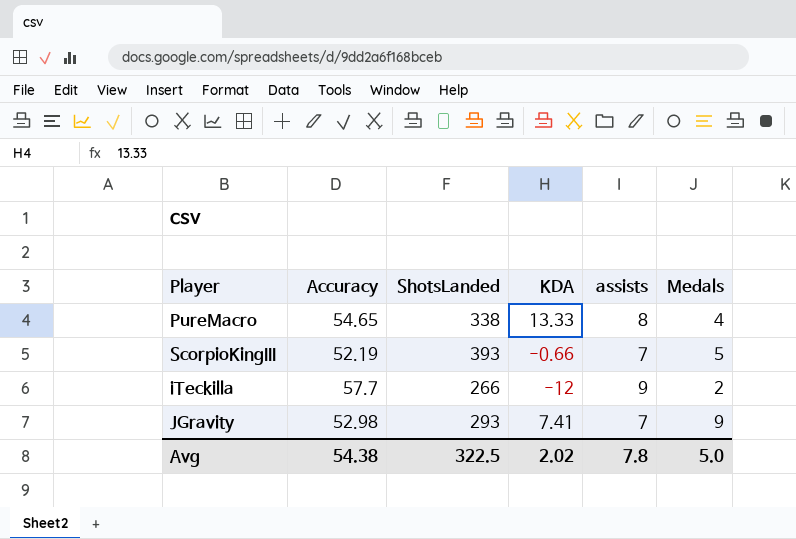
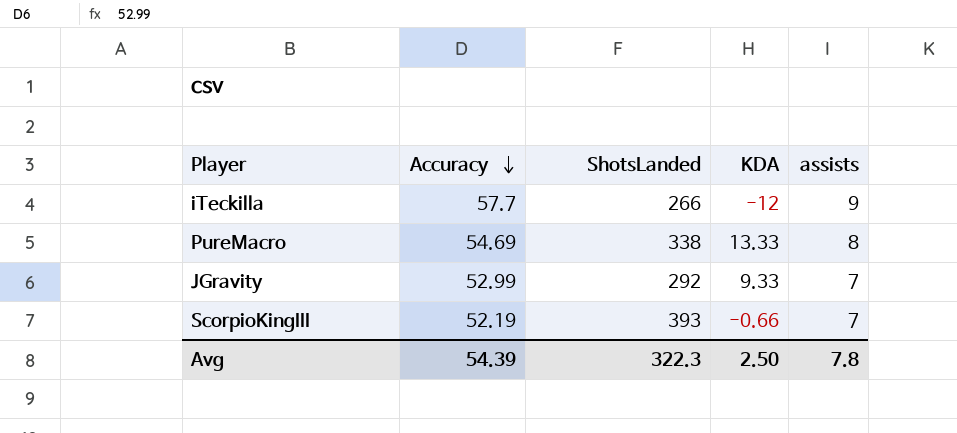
row order: none -> Accuracy descending
column Medals | position: 6 -> none
PureMacro | Accuracy: 54.65 -> 54.69
JGravity | Accuracy: 52.98 -> 52.99
JGravity | ShotsLanded: 293 -> 292
JGravity | KDA: 7.41 -> 9.33
Avg | Accuracy: 54.38 -> 54.39
Avg | ShotsLanded: 322.5 -> 322.3
Avg | KDA: 2.02 -> 2.50

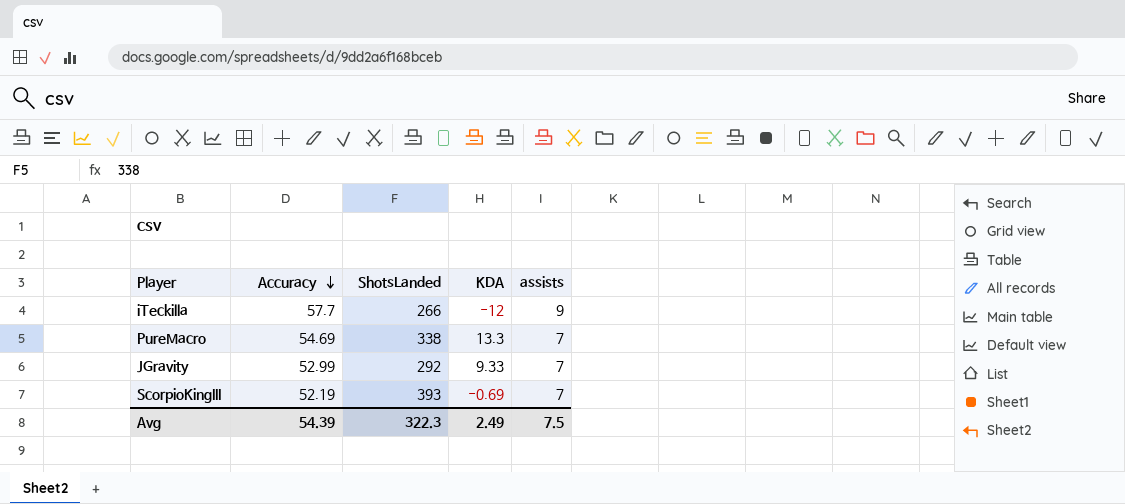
PureMacro | KDA: 13.33 -> 13.3
PureMacro | assists: 8 -> 7
ScorpioKingIII | KDA: -0.66 -> -0.69
Avg | KDA: 2.50 -> 2.49
Avg | assists: 7.8 -> 7.5

